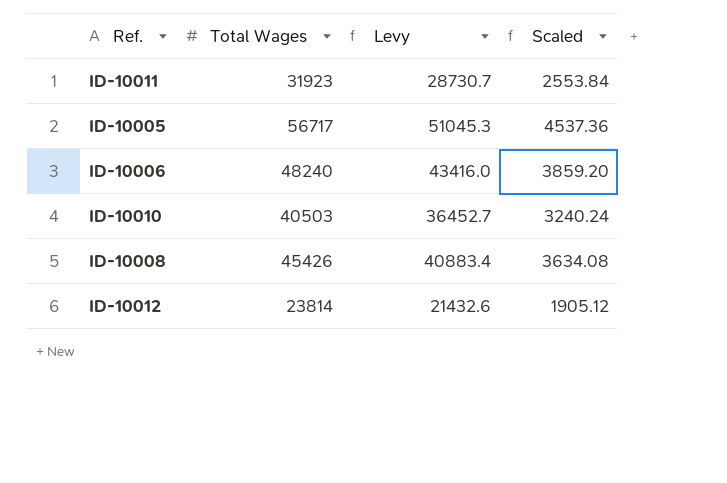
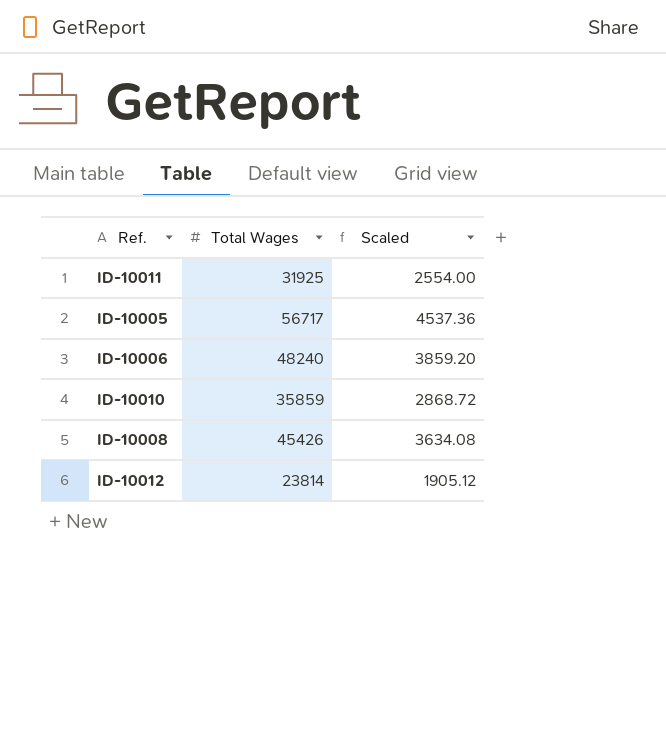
column Levy | formula: [Total Wages] * 0.9 -> none
ID-10011 | Total Wages: 31923 -> 31925
ID-10011 | Scaled: 2553.84 -> 2554.00
ID-10010 | Total Wages: 40503 -> 35859
ID-10010 | Scaled: 3240.24 -> 2868.72

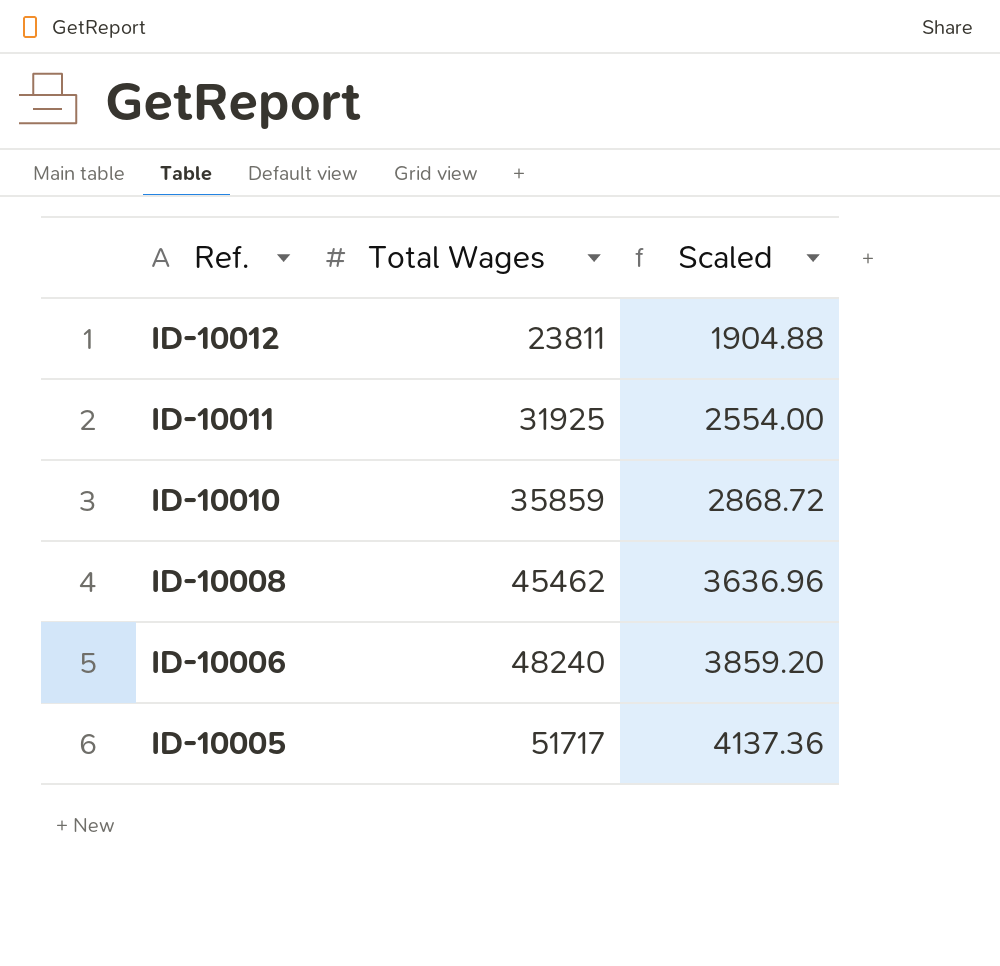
row order: none -> Ref. descending
ID-10012 | Total Wages: 23814 -> 23811
ID-10012 | Scaled: 1905.12 -> 1904.88
ID-10008 | Total Wages: 45426 -> 45462
ID-10008 | Scaled: 3634.08 -> 3636.96
ID-10005 | Total Wages: 56717 -> 51717
ID-10005 | Scaled: 4537.36 -> 4137.36

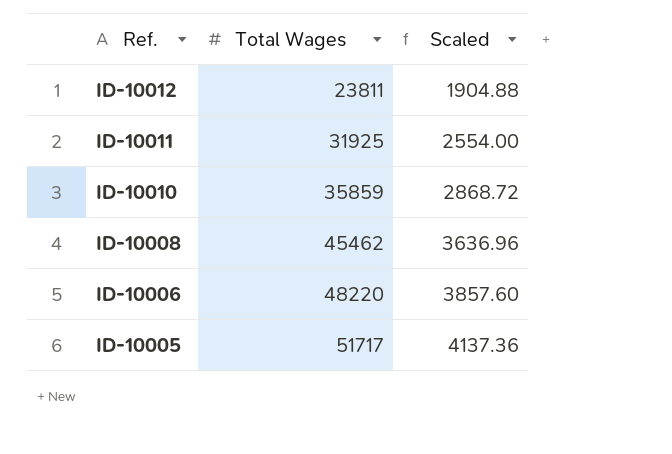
ID-10006 | Total Wages: 48240 -> 48220
ID-10006 | Scaled: 3859.20 -> 3857.60

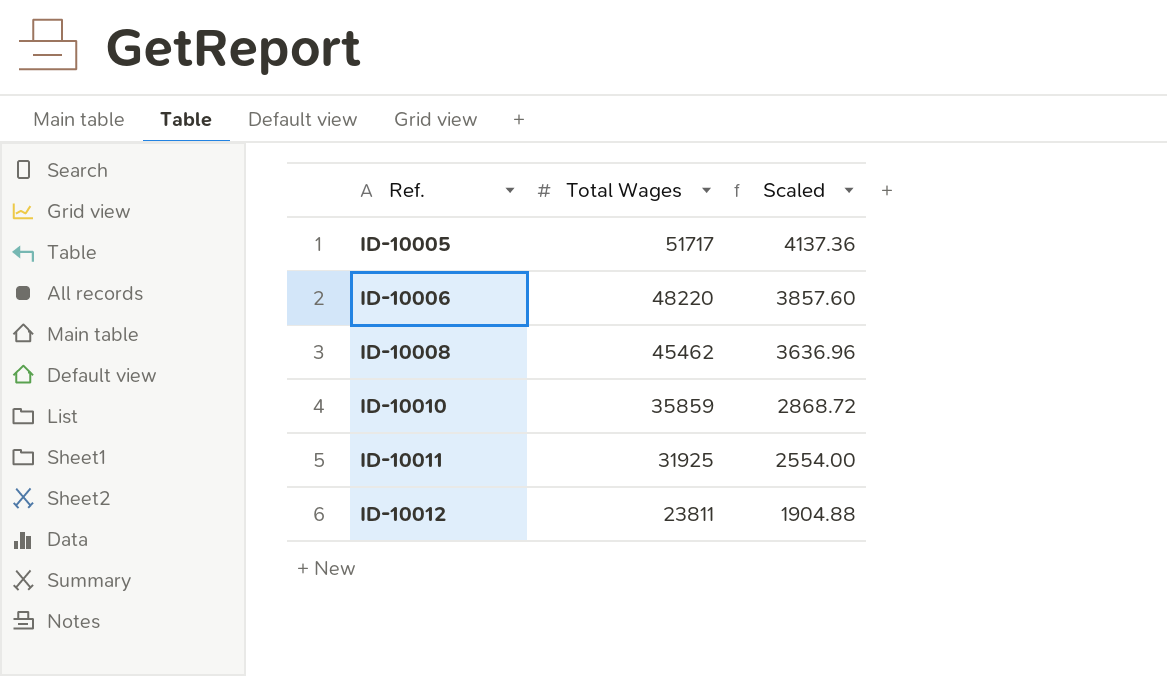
row order: Ref. descending -> Ref. ascending

